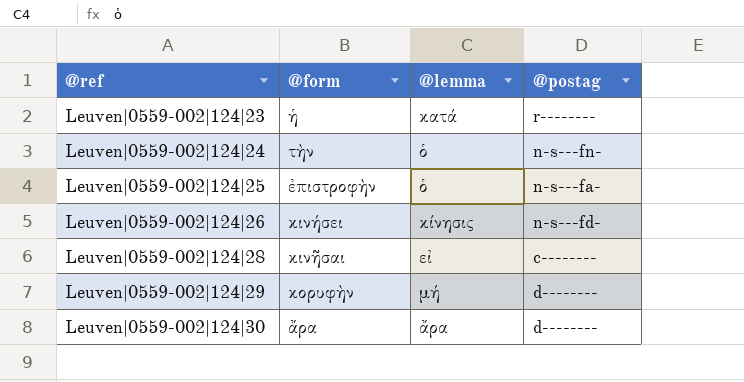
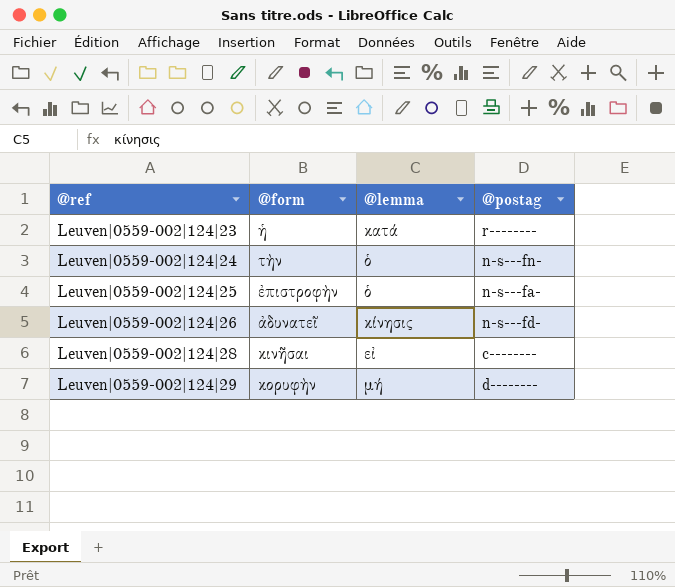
row Leuven|0559-002|124|30: ἄρα | ἄρα | d-------- -> none
Leuven|0559-002|124|26 | @form: κινήσει -> ἀδυνατεῖ

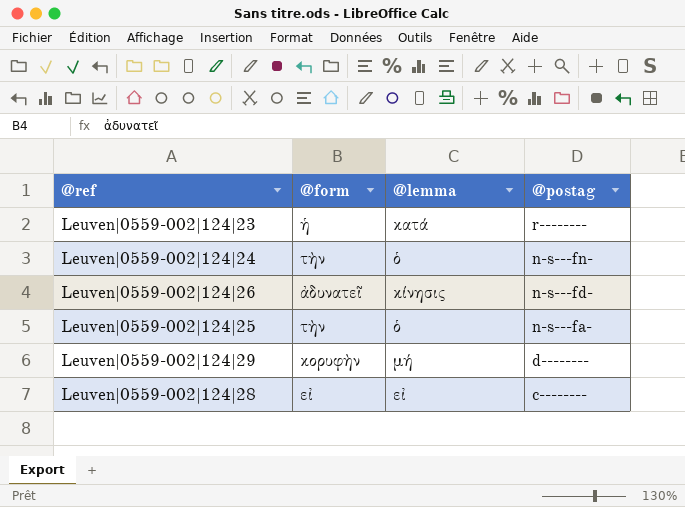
row order: @ref ascending -> @postag descending
Leuven|0559-002|124|25 | @form: ἐπιστροφὴν -> τὴν
Leuven|0559-002|124|28 | @form: κινῆσαι -> εἰ

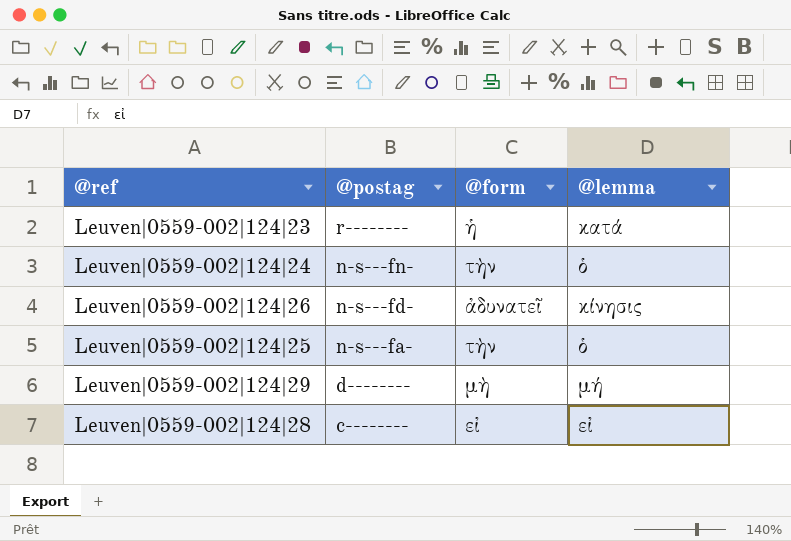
column @postag | position: 4 -> 2
Leuven|0559-002|124|29 | @form: κορυφὴν -> μὴ

